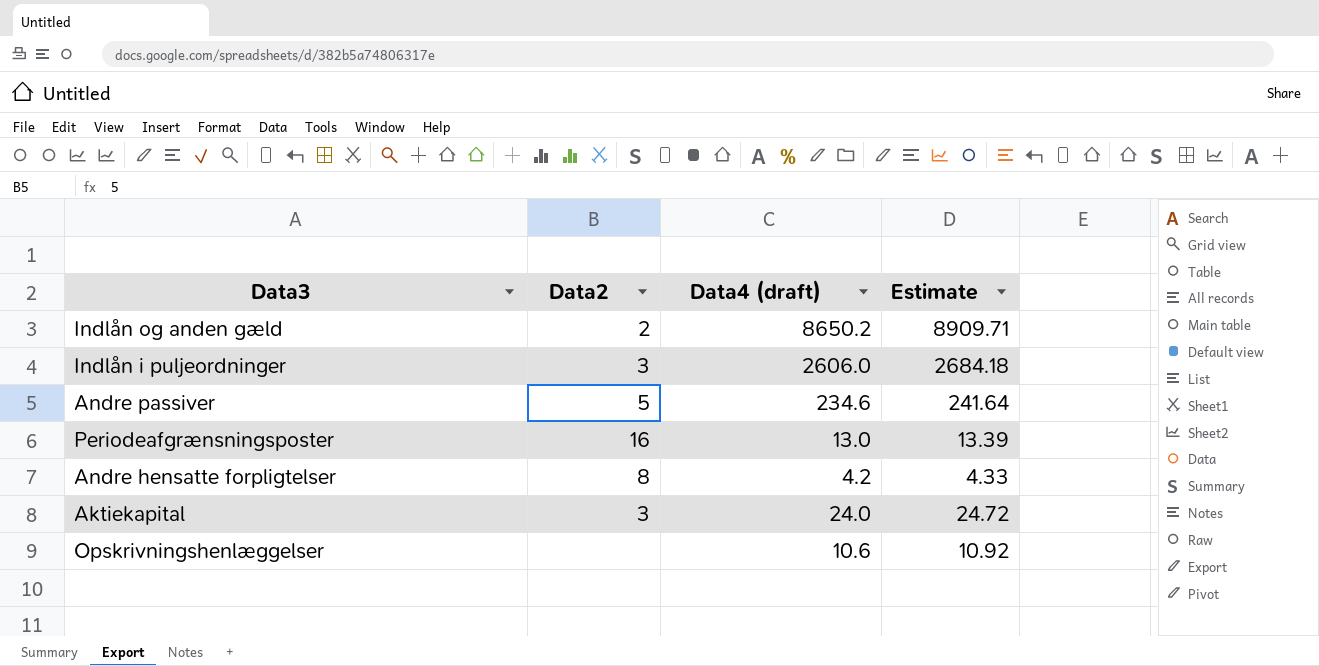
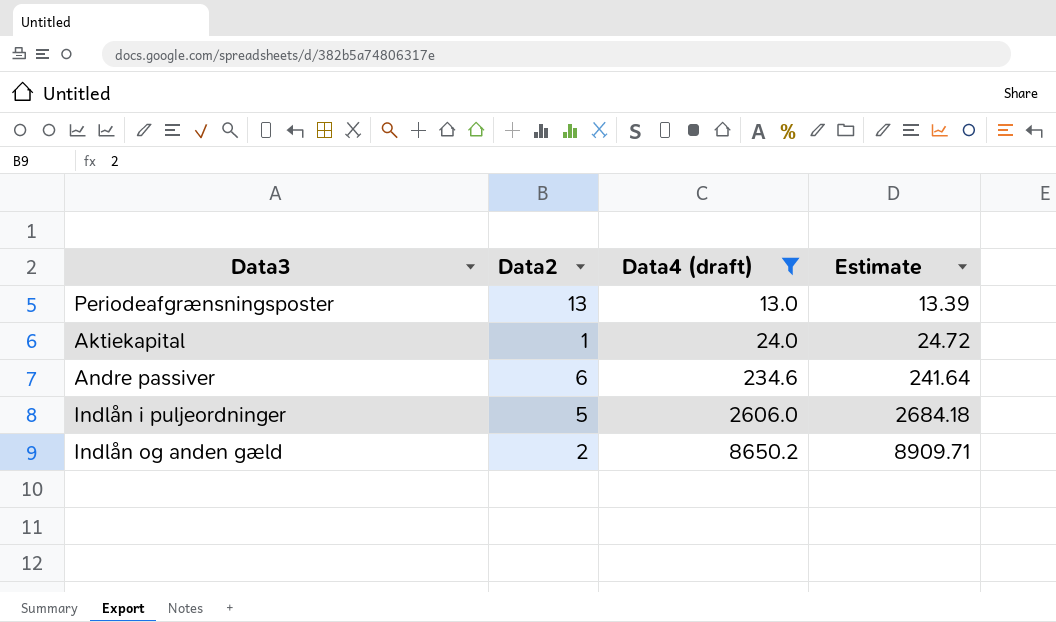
filter: none -> Data4 (draft) >= 13.0
row order: none -> Data4 (draft) ascending
Periodeafgrænsningsposter | Data2: 16 -> 13
Aktiekapital | Data2: 3 -> 1
Andre passiver | Data2: 5 -> 6
Indlån i puljeordninger | Data2: 3 -> 5

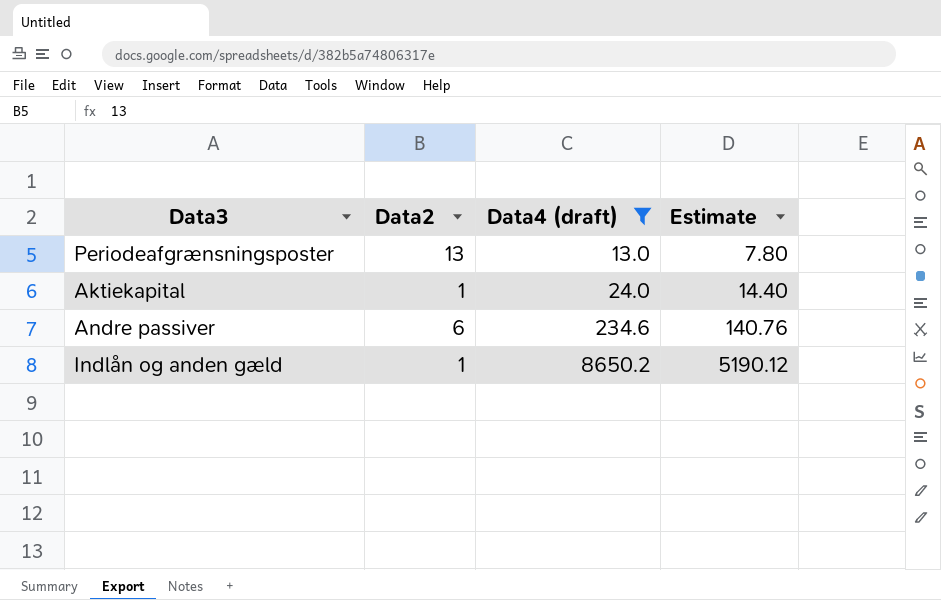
column Estimate | formula: [Data4 (draft)] * 1.03 -> [Data4 (draft)] * 0.6
row Indlån i puljeordninger: 5 | 2606.0 | 2684.18 -> none
Indlån og anden gæld | Data2: 2 -> 1

